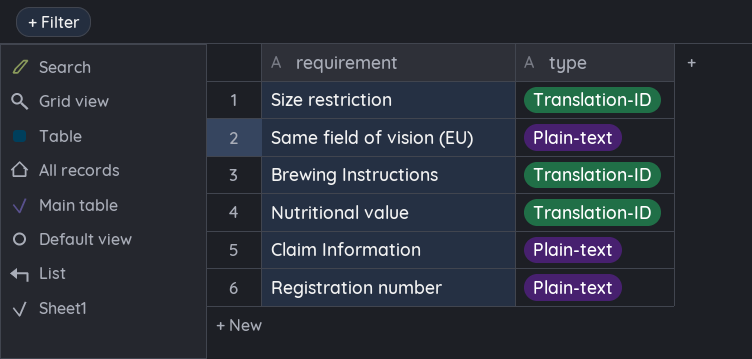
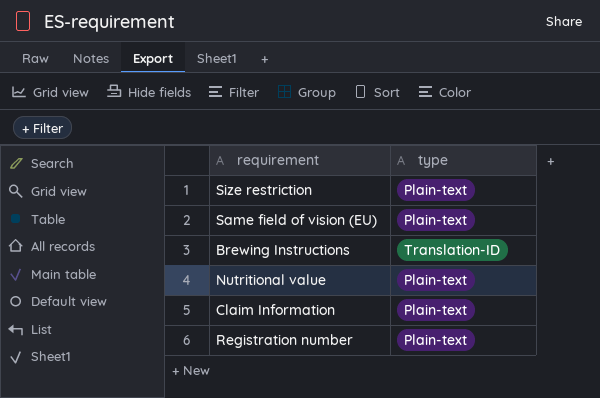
Size restriction | type: Translation-ID -> Plain-text
Nutritional value | type: Translation-ID -> Plain-text

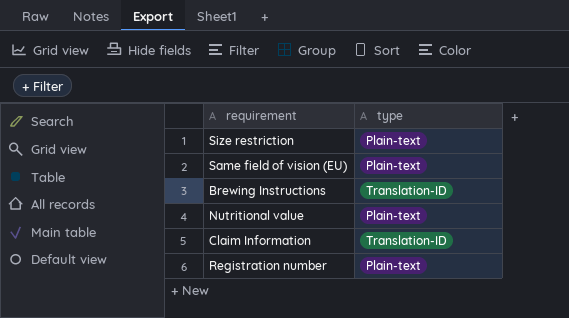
Claim Information | type: Plain-text -> Translation-ID

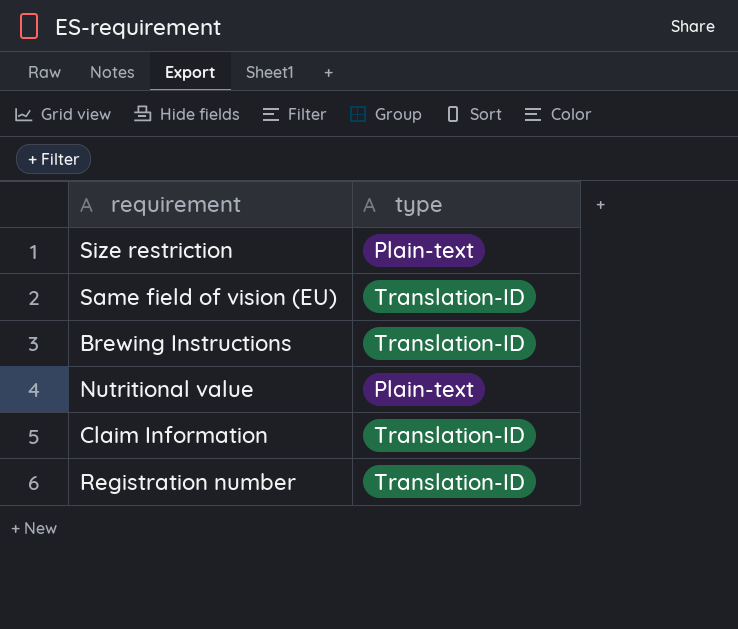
Same field of vision (EU) | type: Plain-text -> Translation-ID
Registration number | type: Plain-text -> Translation-ID

